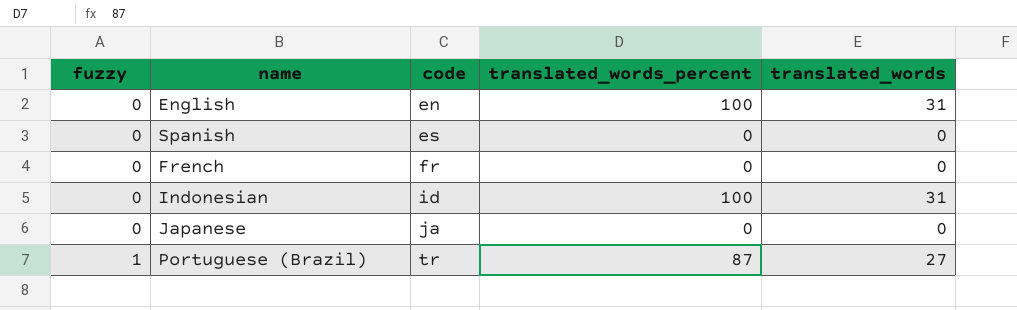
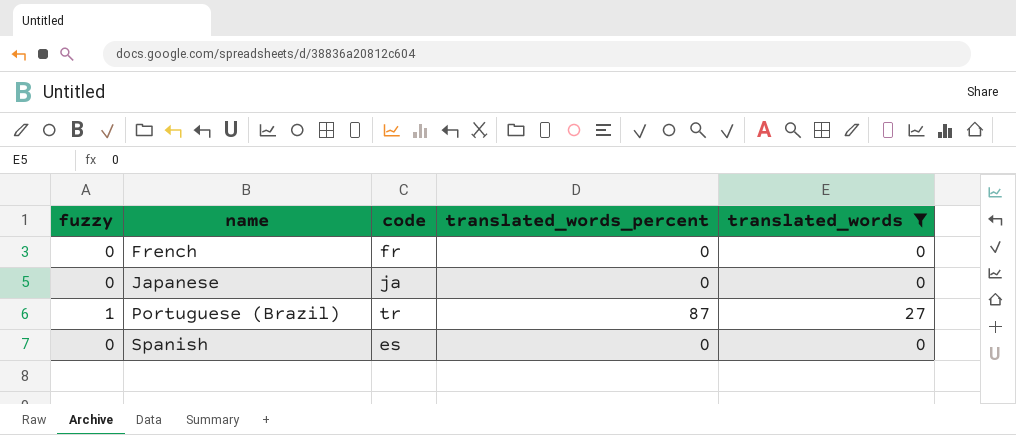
filter: none -> translated_words != 31
row order: fuzzy ascending -> name ascending

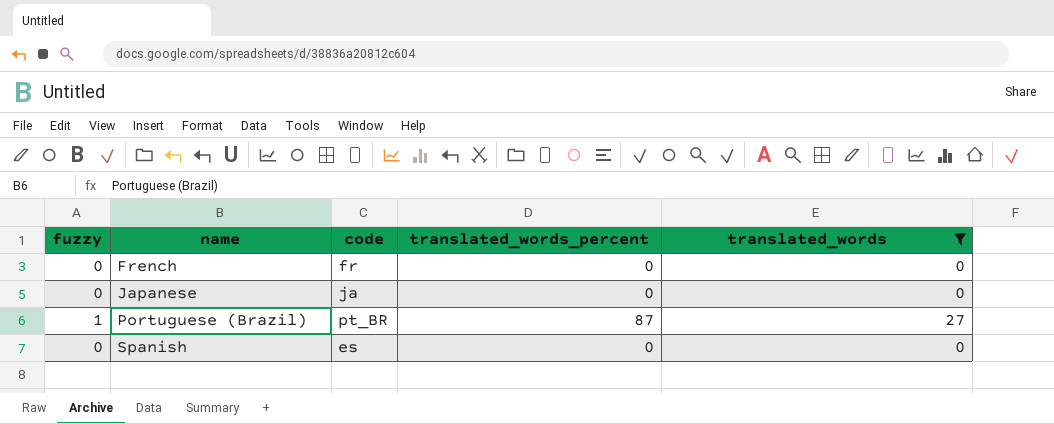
Portuguese (Brazil) | code: tr -> pt_BR

